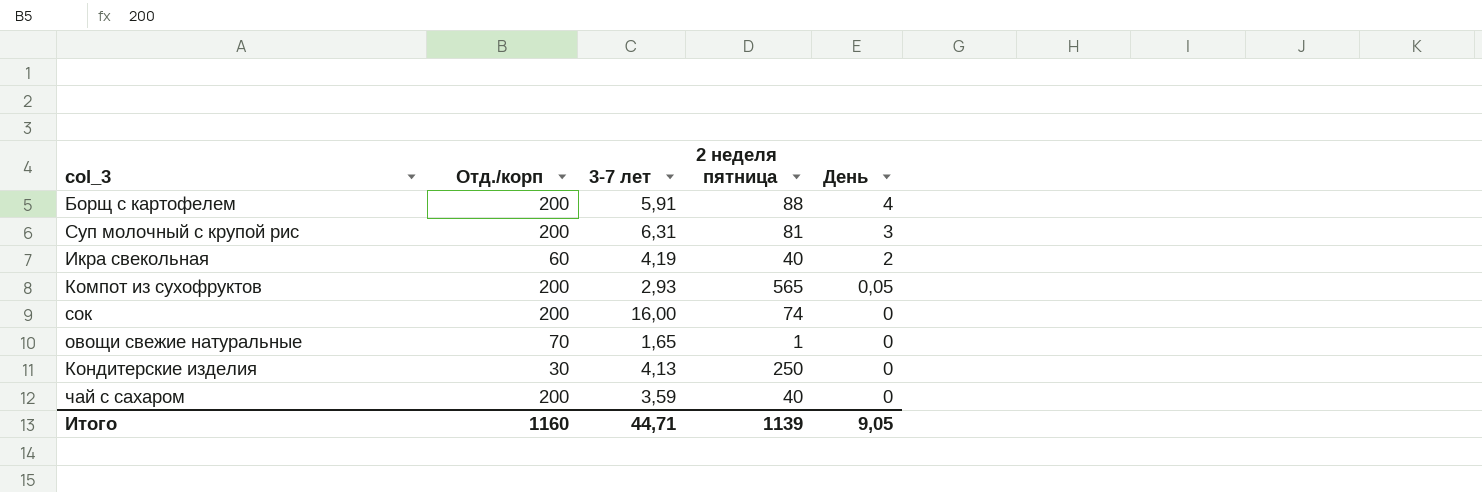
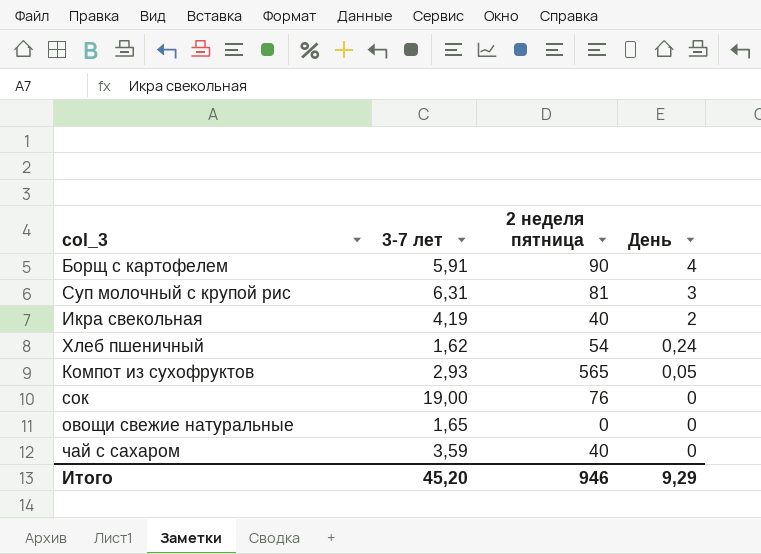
column Отд./корп | position: 2 -> none
row Кондитерские изделия: 30 | 4,13 | 250 | 0 -> none
Борщ с картофелем | 2 неделя пятница: 88 -> 90
row Хлеб пшеничный: none -> 1,62 | 54 | 0,24
сок | 3-7 лет: 16,00 -> 19,00
сок | 2 неделя пятница: 74 -> 76
овощи свежие натуральные | 2 неделя пятница: 1 -> 0
Итого | 3-7 лет: 44,71 -> 45,20
Итого | 2 неделя пятница: 1139 -> 946
Итого | День: 9,05 -> 9,29

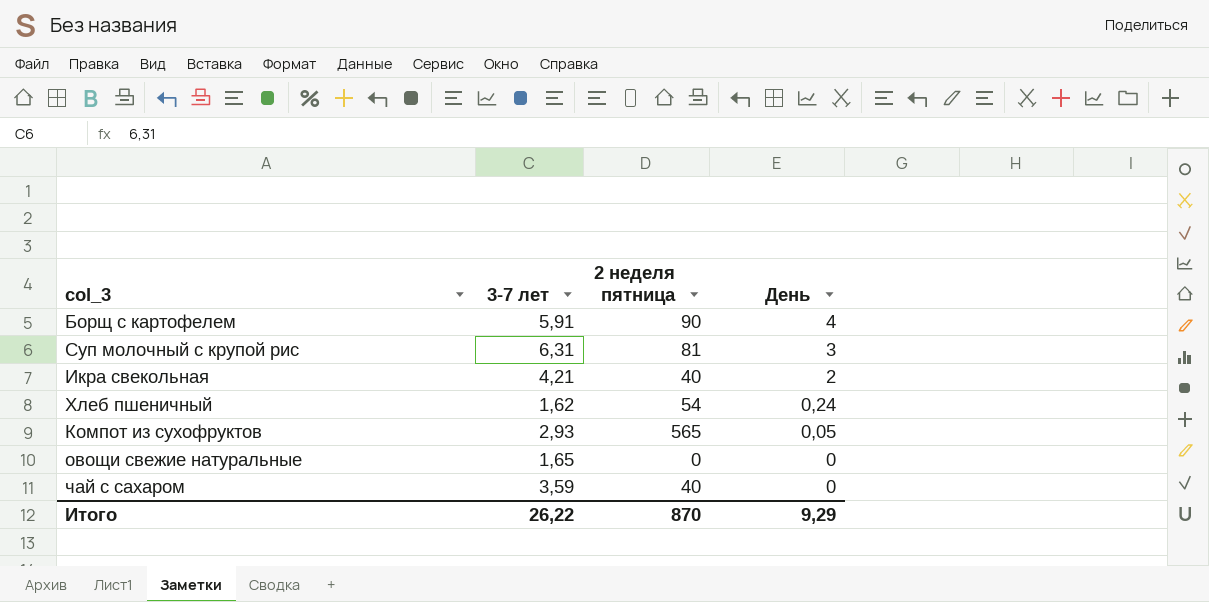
row сок: 19,00 | 76 | 0 -> none
Икра свекольная | 3-7 лет: 4,19 -> 4,21
Итого | 3-7 лет: 45,20 -> 26,22
Итого | 2 неделя пятница: 946 -> 870

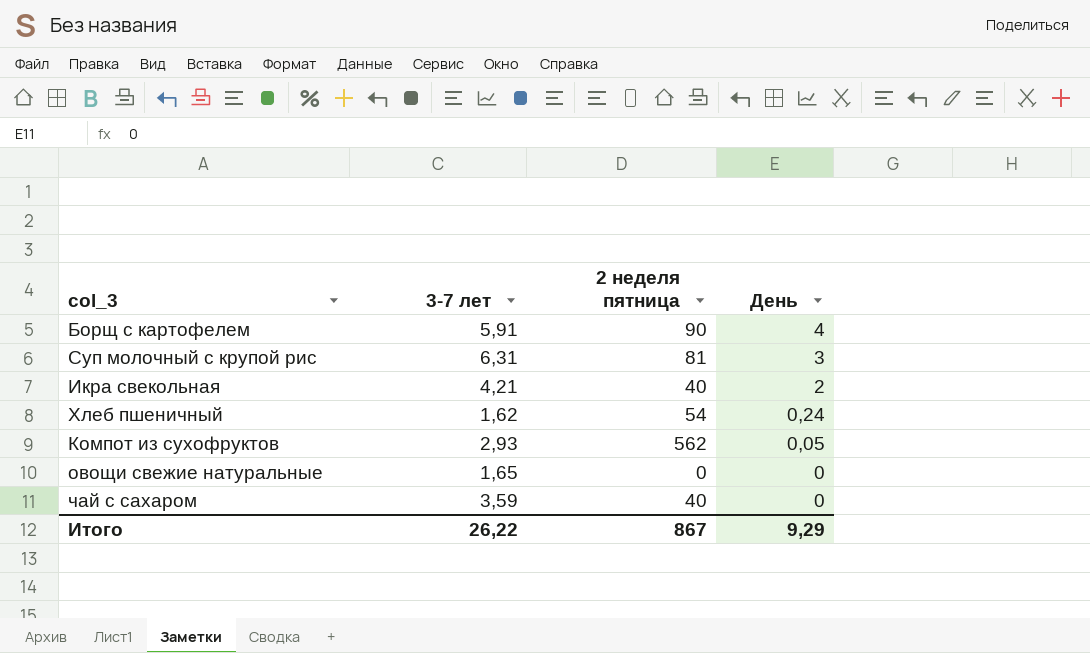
Компот из сухофруктов | 2 неделя пятница: 565 -> 562
Итого | 2 неделя пятница: 870 -> 867

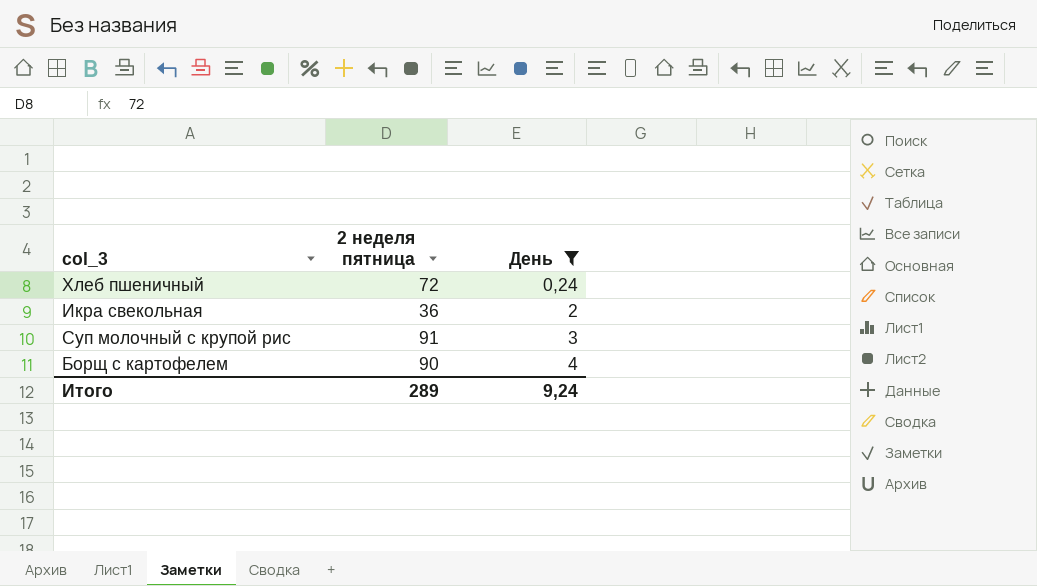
filter: none -> День >= 0,24
row order: День descending -> День ascending
column 3-7 лет | position: 2 -> none
Хлеб пшеничный | 2 неделя пятница: 54 -> 72
Икра свекольная | 2 неделя пятница: 40 -> 36
Суп молочный с крупой рис | 2 неделя пятница: 81 -> 91
Итого | 2 неделя пятница: 867 -> 289
Итого | День: 9,29 -> 9,24

